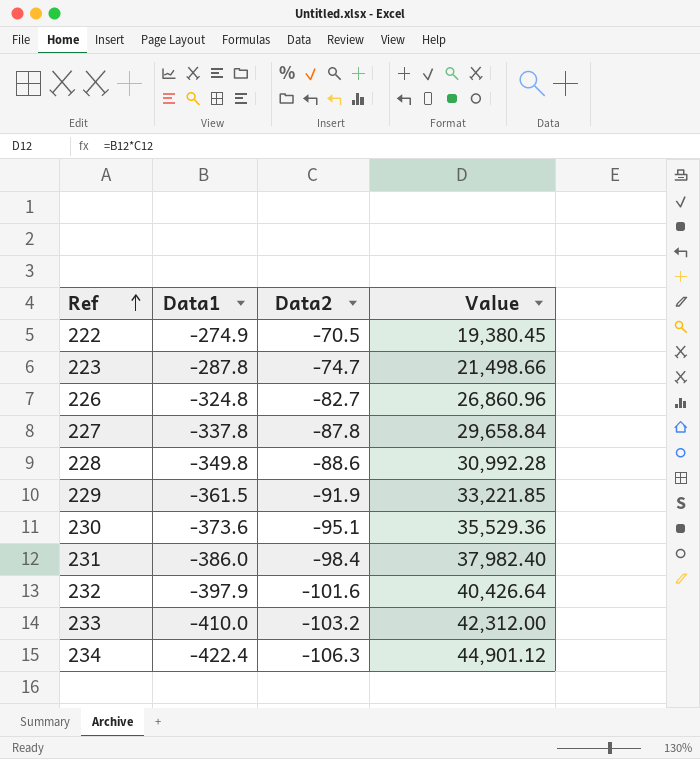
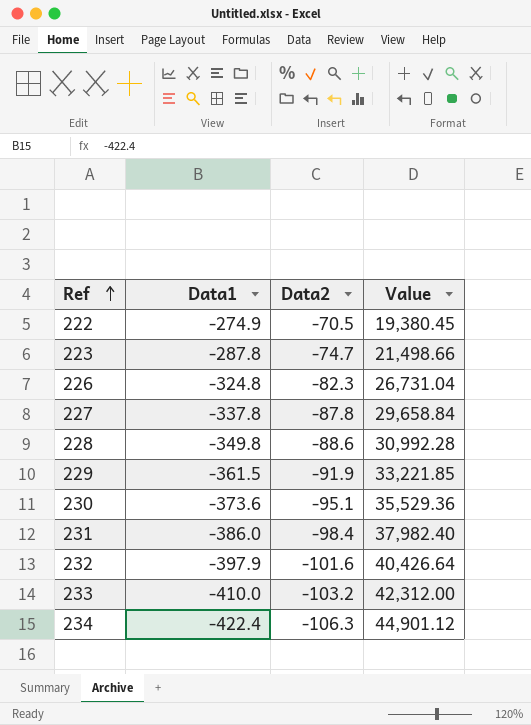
226 | Data2: -82.7 -> -82.3
226 | Value: 26,860.96 -> 26,731.04

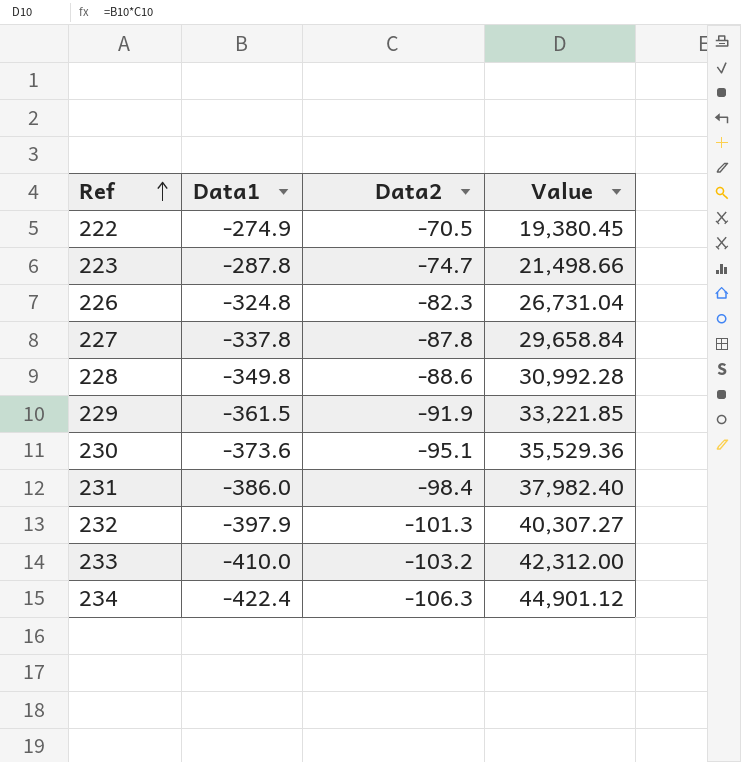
232 | Data2: -101.6 -> -101.3
232 | Value: 40,426.64 -> 40,307.27

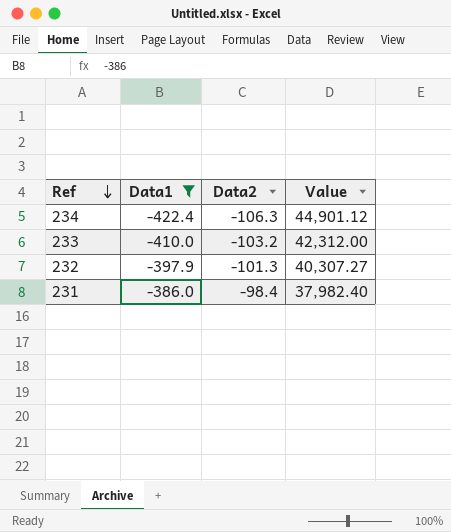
filter: none -> Data1 <= -386.0
row order: Ref ascending -> Ref descending

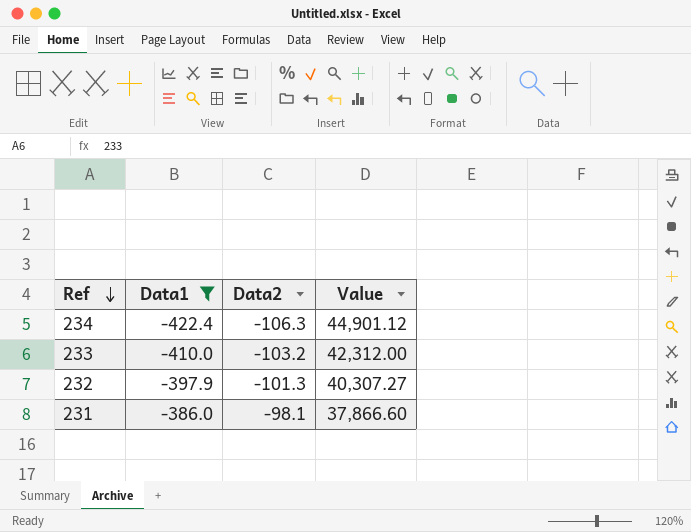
231 | Data2: -98.4 -> -98.1
231 | Value: 37,982.40 -> 37,866.60

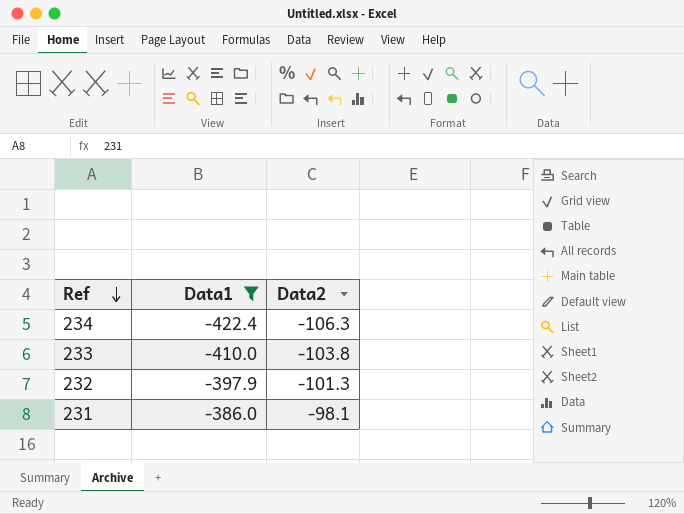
column Value | formula: [Data1] * [Data2] -> none
233 | Data2: -103.2 -> -103.8

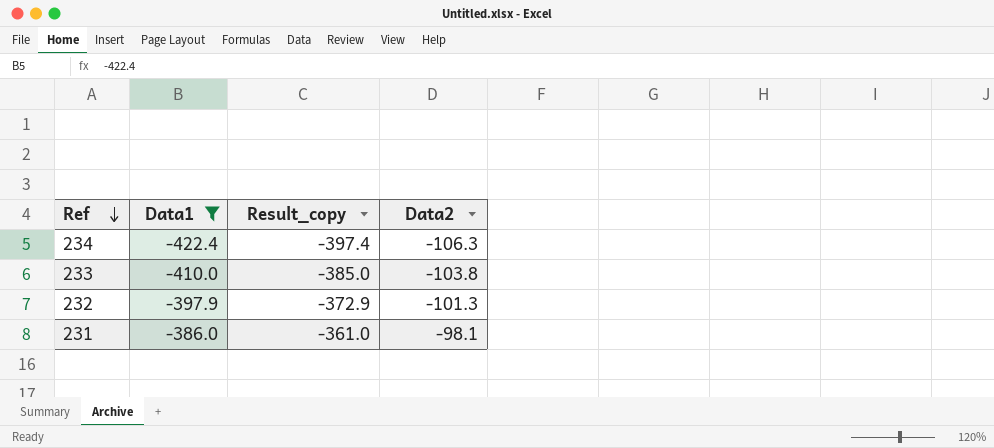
column Result_copy | formula: none -> [Data1] + 25

